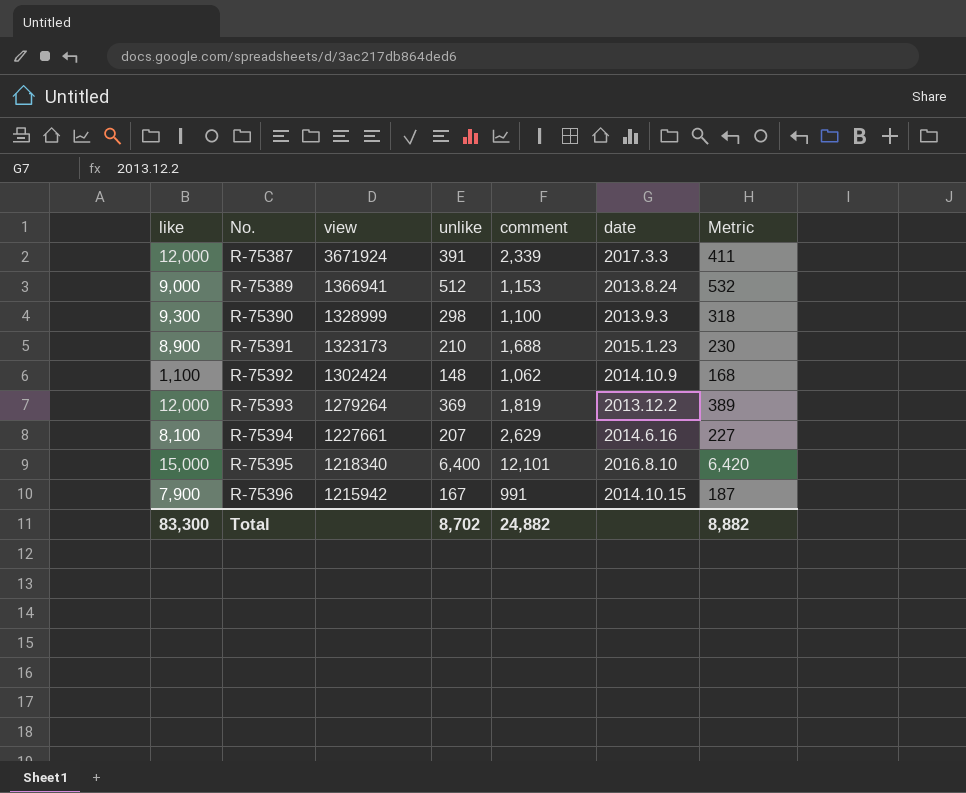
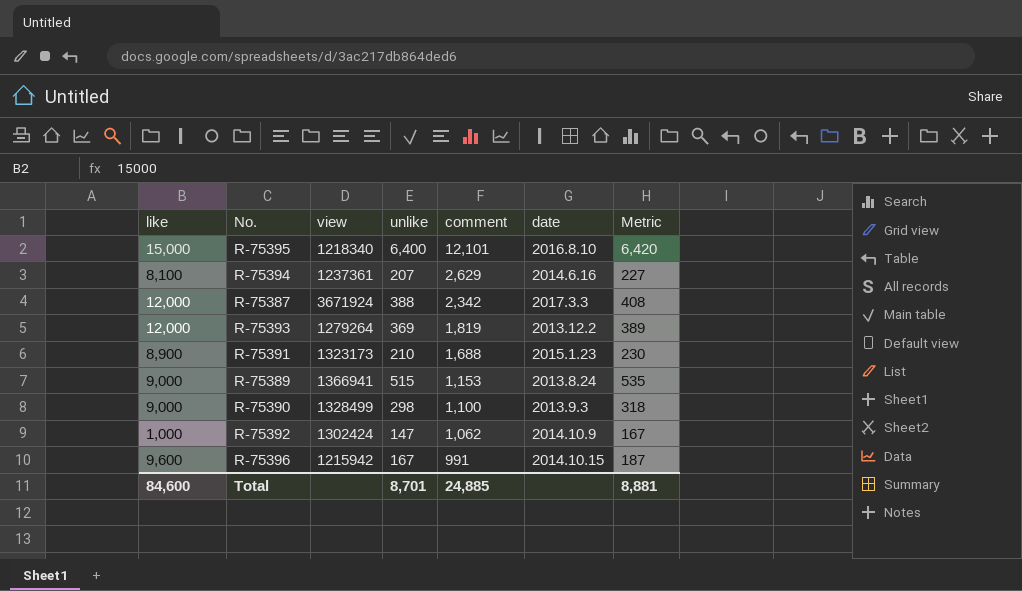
row order: No. ascending -> comment descending
R-75394 | view: 1227661 -> 1237361
R-75387 | unlike: 391 -> 388
R-75387 | comment: 2,339 -> 2,342
R-75387 | Metric: 411 -> 408
R-75389 | unlike: 512 -> 515
R-75389 | Metric: 532 -> 535
R-75390 | like: 9,300 -> 9,000
R-75390 | view: 1328999 -> 1328499
R-75392 | like: 1,100 -> 1,000
R-75392 | unlike: 148 -> 147
R-75392 | Metric: 168 -> 167
R-75396 | like: 7,900 -> 9,600
Total | like: 83,300 -> 84,600
Total | unlike: 8,702 -> 8,701
Total | comment: 24,882 -> 24,885
Total | Metric: 8,882 -> 8,881

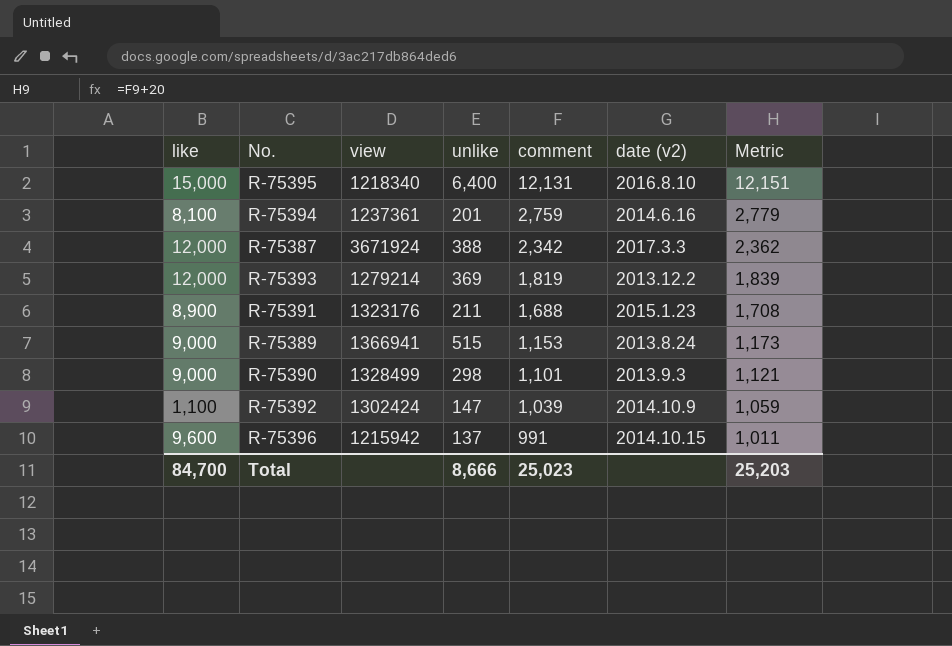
column name: date -> date (v2)
column Metric | formula: [unlike] + 20 -> [comment] + 20
R-75395 | comment: 12,101 -> 12,131
R-75394 | unlike: 207 -> 201
R-75394 | comment: 2,629 -> 2,759
R-75393 | view: 1279264 -> 1279214
R-75391 | view: 1323173 -> 1323176
R-75391 | unlike: 210 -> 211
R-75390 | comment: 1,100 -> 1,101
R-75392 | like: 1,000 -> 1,100
R-75392 | comment: 1,062 -> 1,039
R-75396 | unlike: 167 -> 137
Total | like: 84,600 -> 84,700
Total | unlike: 8,701 -> 8,666
Total | comment: 24,885 -> 25,023
Total | Metric: 8,881 -> 25,203

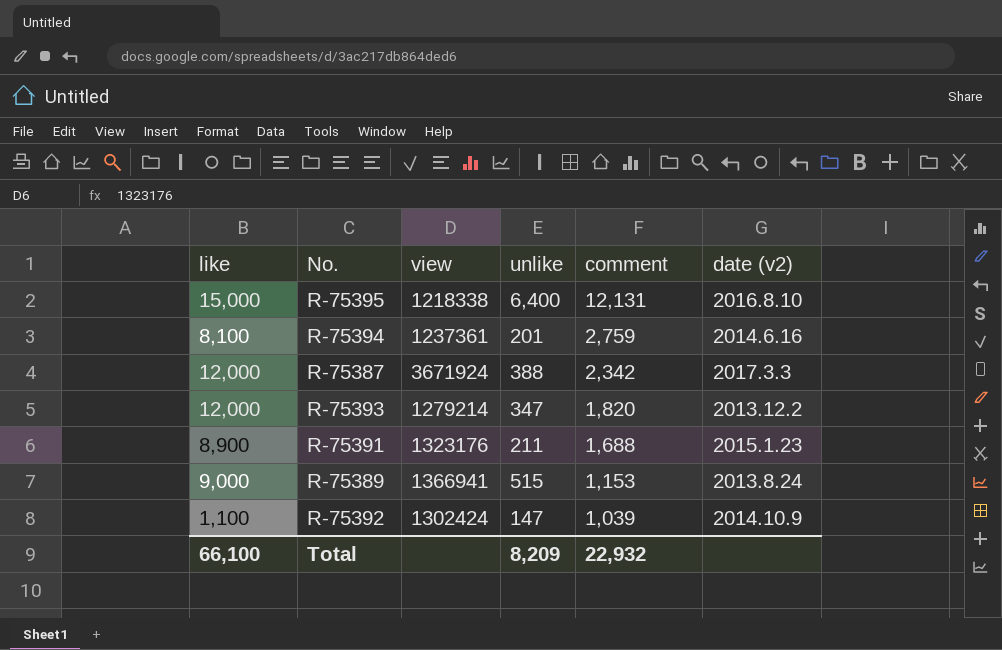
column Metric | formula: [comment] + 20 -> none
row R-75390: 9,000 | 1328499 | 298 | 1,101 | 2013.9.3 | 1,121 -> none
row R-75396: 9,600 | 1215942 | 137 | 991 | 2014.10.15 | 1,011 -> none
R-75395 | view: 1218340 -> 1218338
R-75393 | unlike: 369 -> 347
R-75393 | comment: 1,819 -> 1,820
Total | like: 84,700 -> 66,100
Total | unlike: 8,666 -> 8,209
Total | comment: 25,023 -> 22,932

